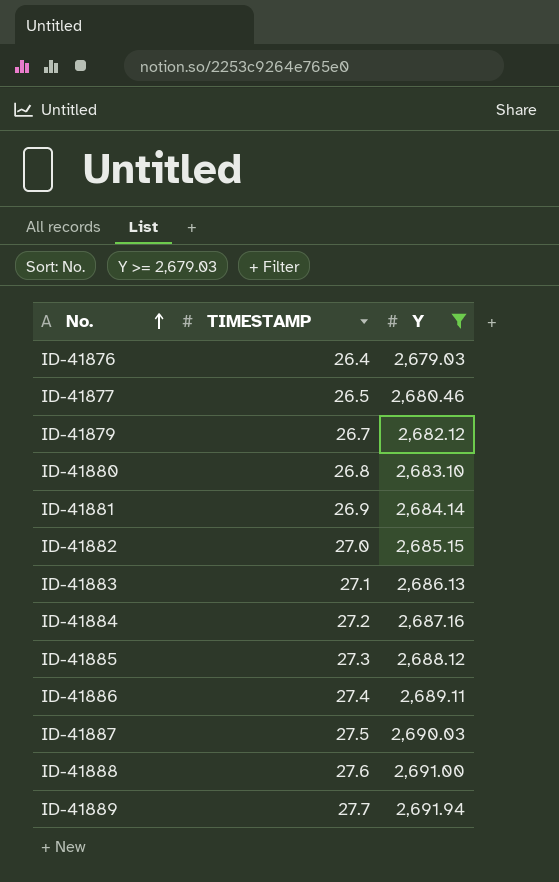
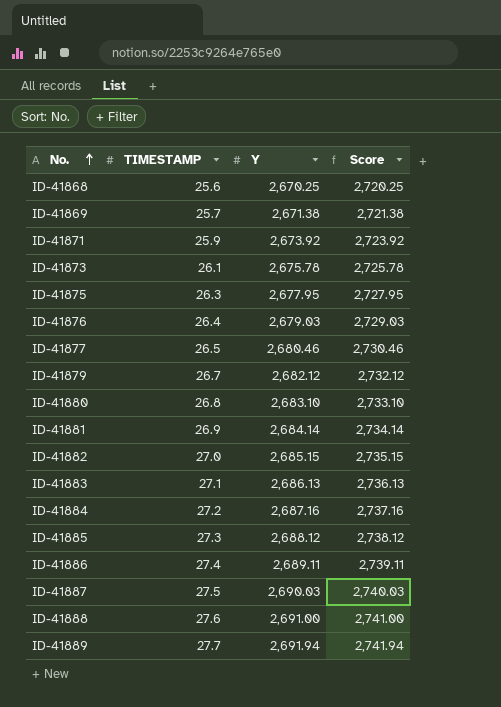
filter: Y >= 2,679.03 -> none
column Score | formula: none -> [Y] + 50

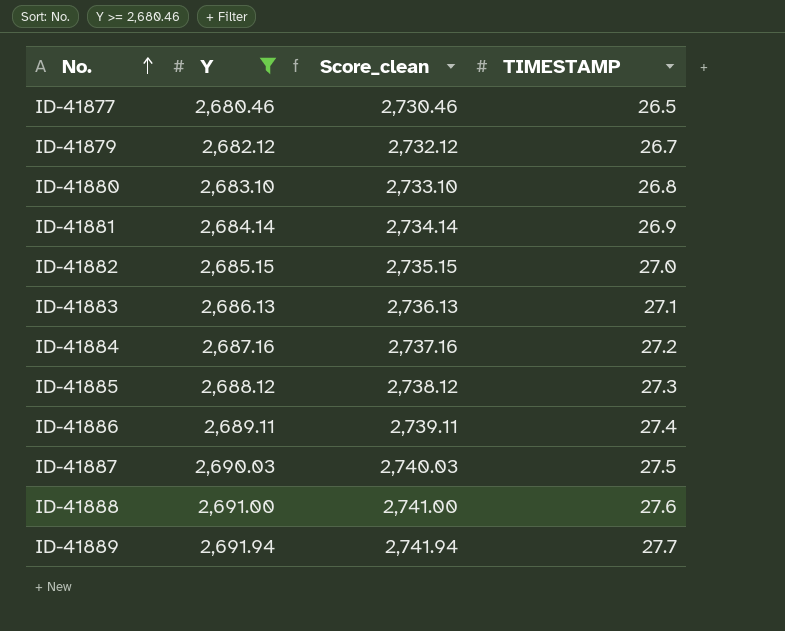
filter: none -> Y >= 2,680.46
column name: Score -> Score_clean
column TIMESTAMP | position: 2 -> 4

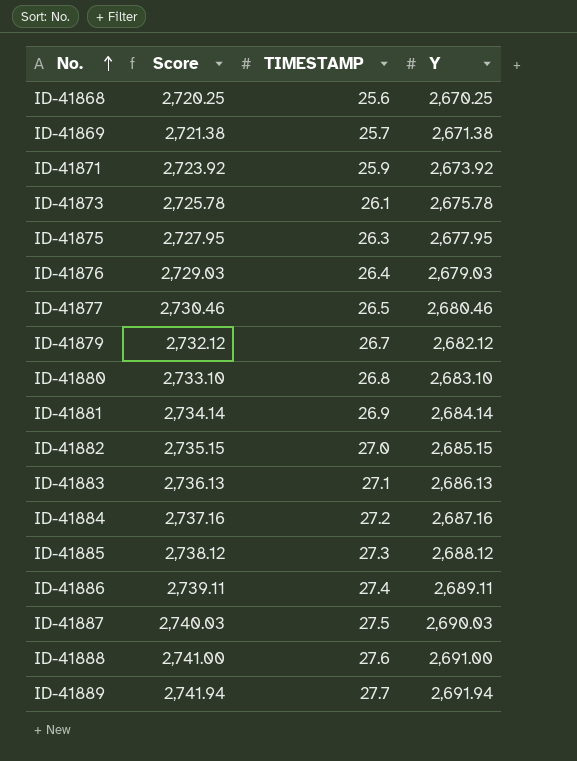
filter: Y >= 2,680.46 -> none
column name: Score_clean -> Score
column Y | position: 2 -> 4

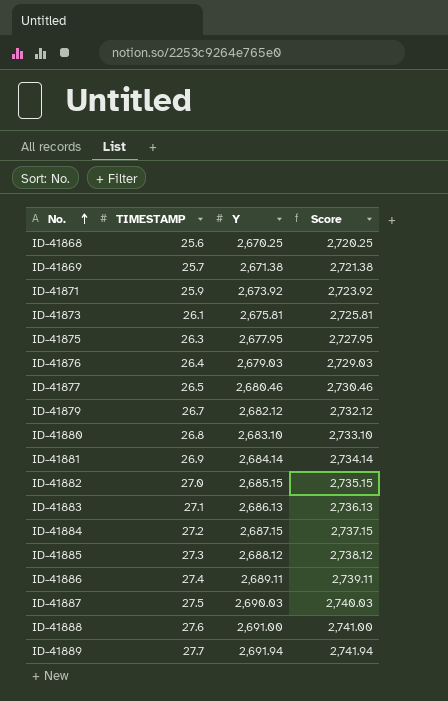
column Score | position: 2 -> 4
ID-41873 | Y: 2,675.78 -> 2,675.81
ID-41873 | Score: 2,725.78 -> 2,725.81
ID-41884 | Y: 2,687.16 -> 2,687.15
ID-41884 | Score: 2,737.16 -> 2,737.15

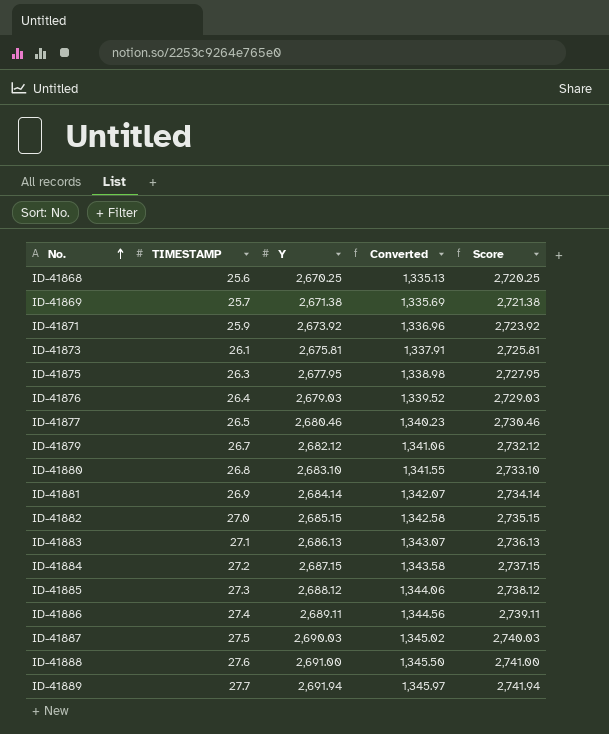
column Converted | formula: none -> [Y] * 0.5

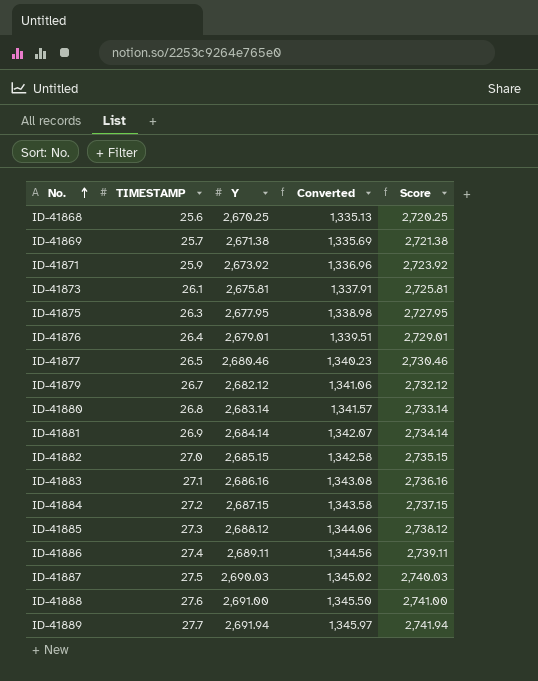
ID-41876 | Y: 2,679.03 -> 2,679.01
ID-41876 | Converted: 1,339.52 -> 1,339.51
ID-41876 | Score: 2,729.03 -> 2,729.01
ID-41880 | Y: 2,683.10 -> 2,683.14
ID-41880 | Converted: 1,341.55 -> 1,341.57
ID-41880 | Score: 2,733.10 -> 2,733.14
ID-41883 | Y: 2,686.13 -> 2,686.16
ID-41883 | Converted: 1,343.07 -> 1,343.08
ID-41883 | Score: 2,736.13 -> 2,736.16

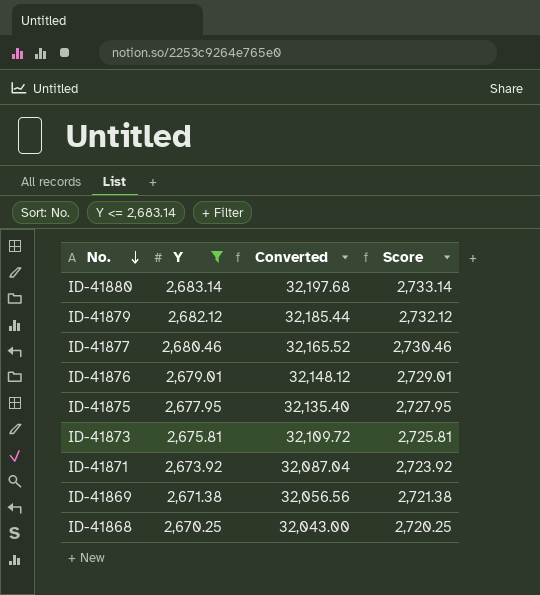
filter: none -> Y <= 2,683.14
row order: No. ascending -> No. descending
column TIMESTAMP | position: 2 -> none
column Converted | formula: [Y] * 0.5 -> [Y] * 12

